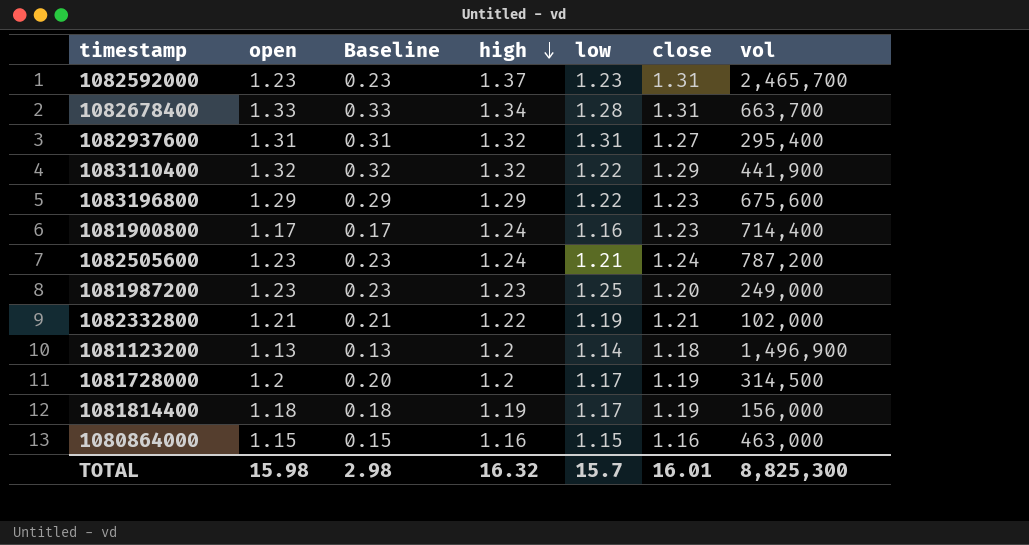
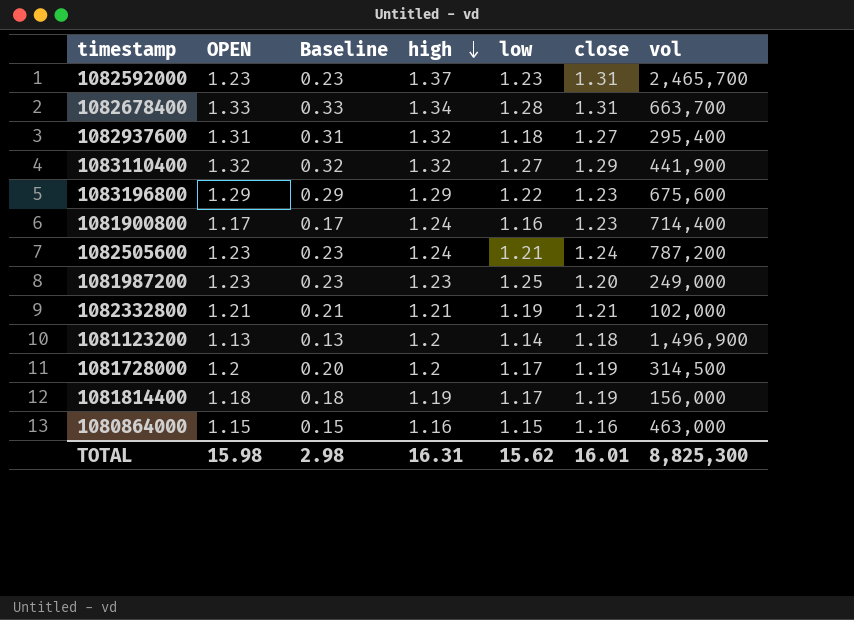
column name: open -> OPEN
1082937600 | low: 1.31 -> 1.18
1083110400 | low: 1.22 -> 1.27
1082332800 | high: 1.22 -> 1.21
TOTAL | high: 16.32 -> 16.31
TOTAL | low: 15.7 -> 15.62

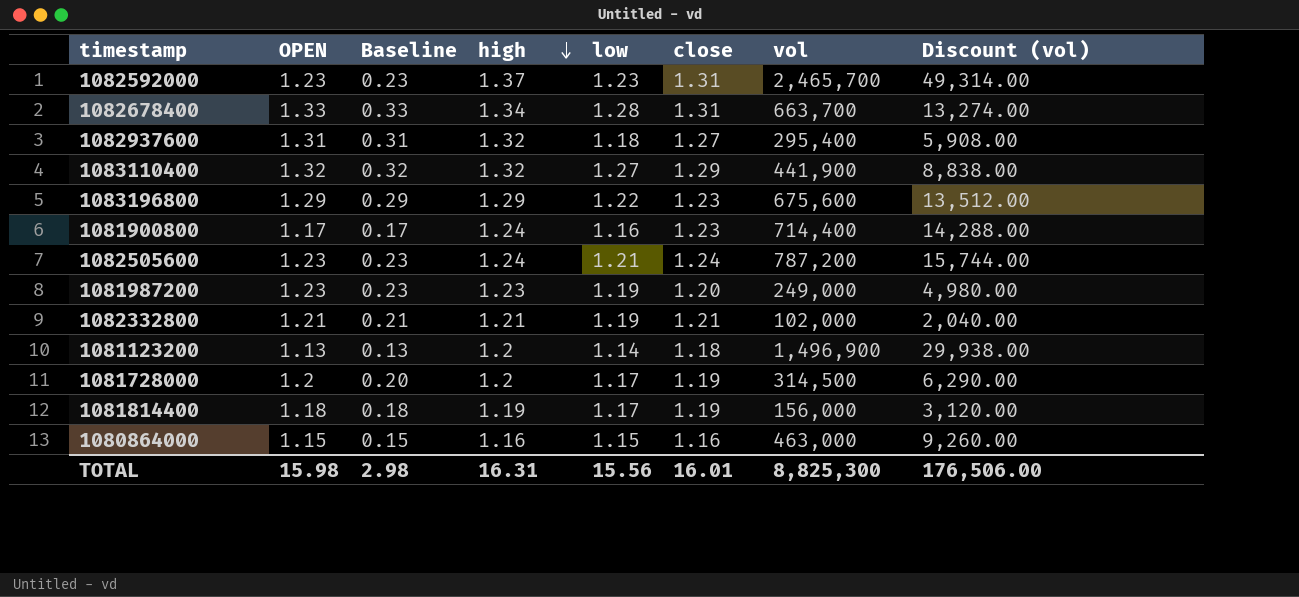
column Discount (vol) | formula: none -> [vol] * 0.02
1081987200 | low: 1.25 -> 1.19
TOTAL | low: 15.62 -> 15.56

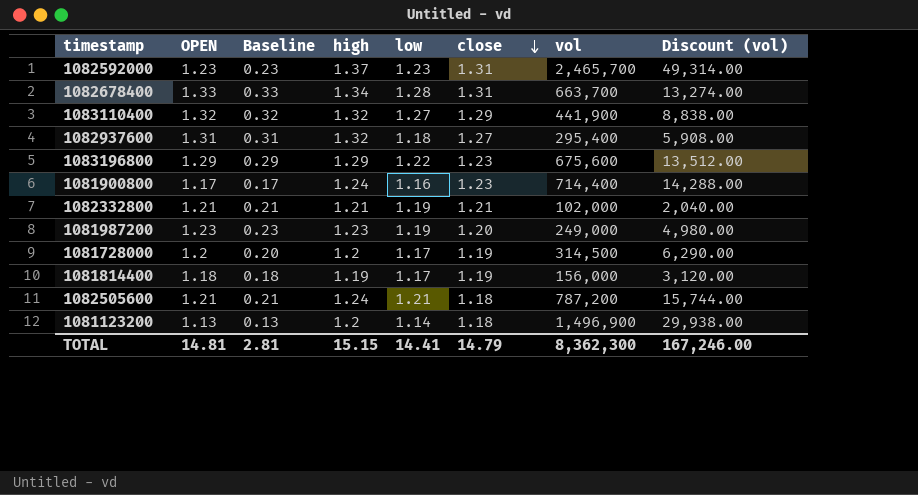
row order: high descending -> close descending
row 1080864000: 1.15 | 0.15 | 1.16 | 1.15 | 1.16 | 463,000 | 9,260.00 -> none
1082505600 | OPEN: 1.23 -> 1.21
1082505600 | Baseline: 0.23 -> 0.21
1082505600 | close: 1.24 -> 1.18
TOTAL | OPEN: 15.98 -> 14.81
TOTAL | Baseline: 2.98 -> 2.81
TOTAL | high: 16.31 -> 15.15
TOTAL | low: 15.56 -> 14.41
TOTAL | close: 16.01 -> 14.79
TOTAL | vol: 8,825,300 -> 8,362,300
TOTAL | Discount (vol): 176,506.00 -> 167,246.00

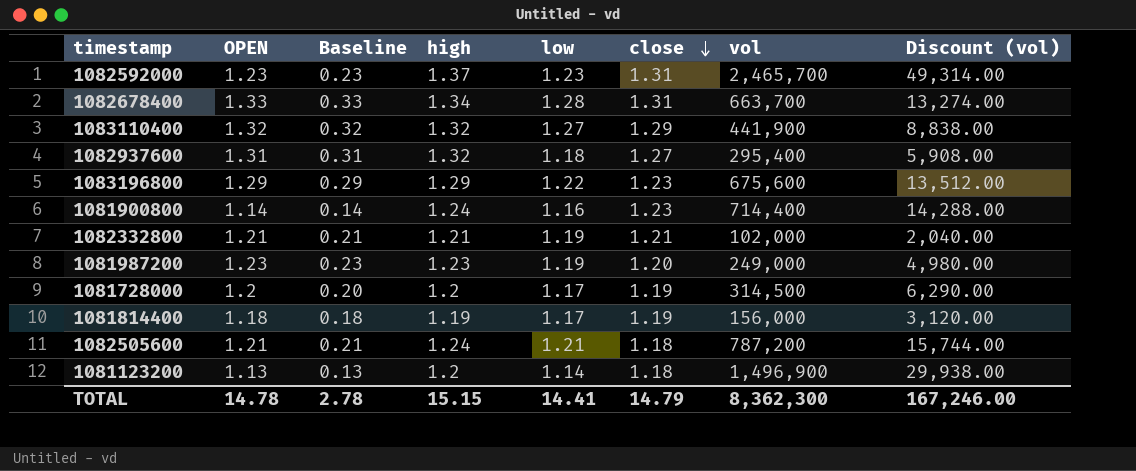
1081900800 | OPEN: 1.17 -> 1.14
1081900800 | Baseline: 0.17 -> 0.14
TOTAL | OPEN: 14.81 -> 14.78
TOTAL | Baseline: 2.81 -> 2.78

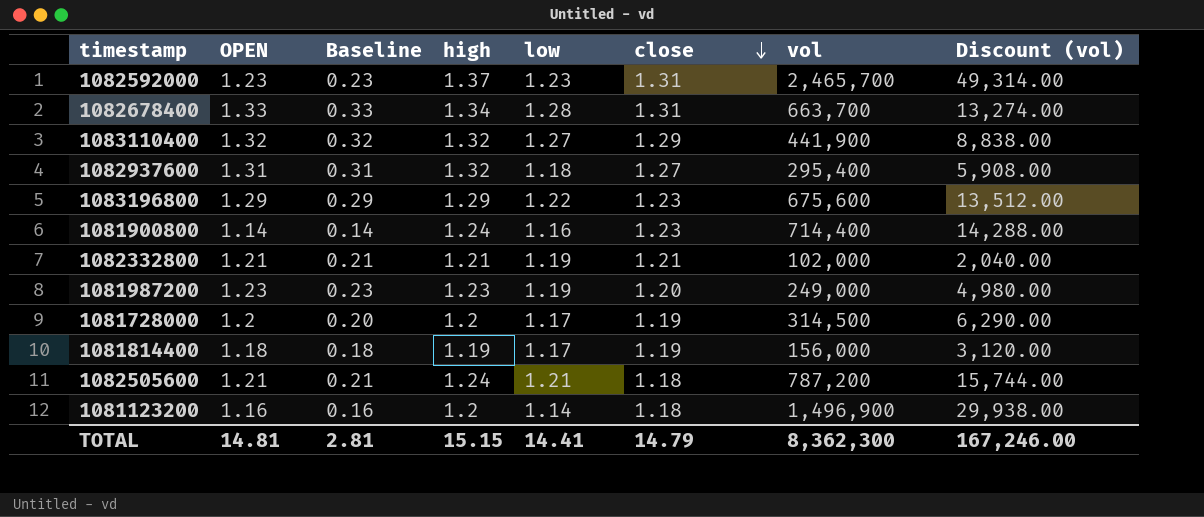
1081123200 | OPEN: 1.13 -> 1.16
1081123200 | Baseline: 0.13 -> 0.16
TOTAL | OPEN: 14.78 -> 14.81
TOTAL | Baseline: 2.78 -> 2.81

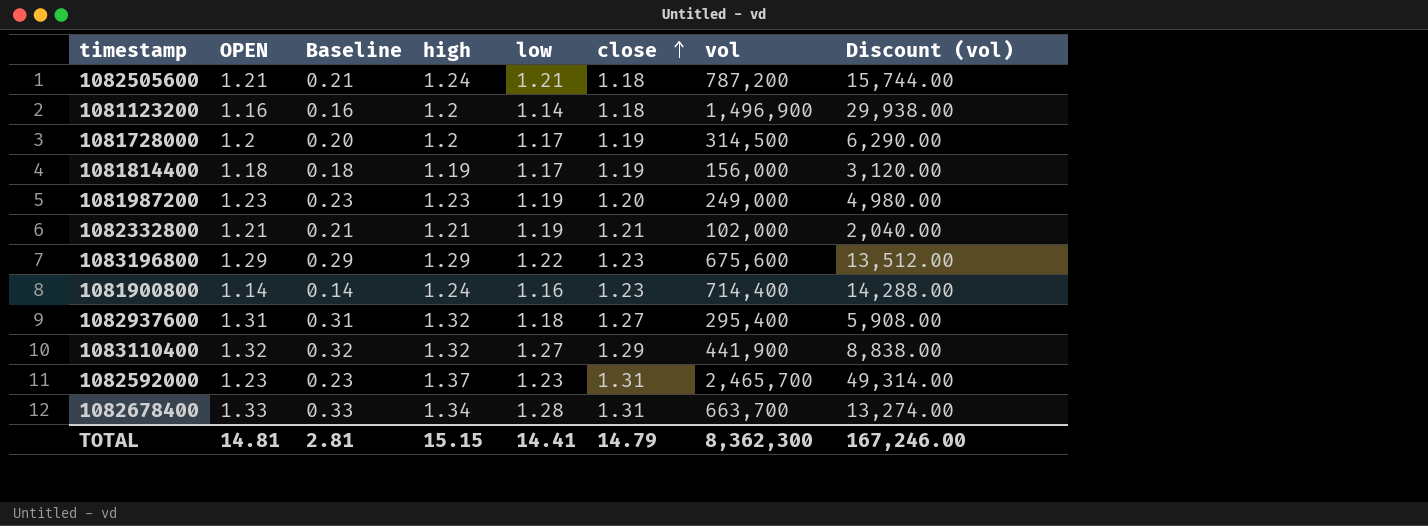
row order: close descending -> close ascending

